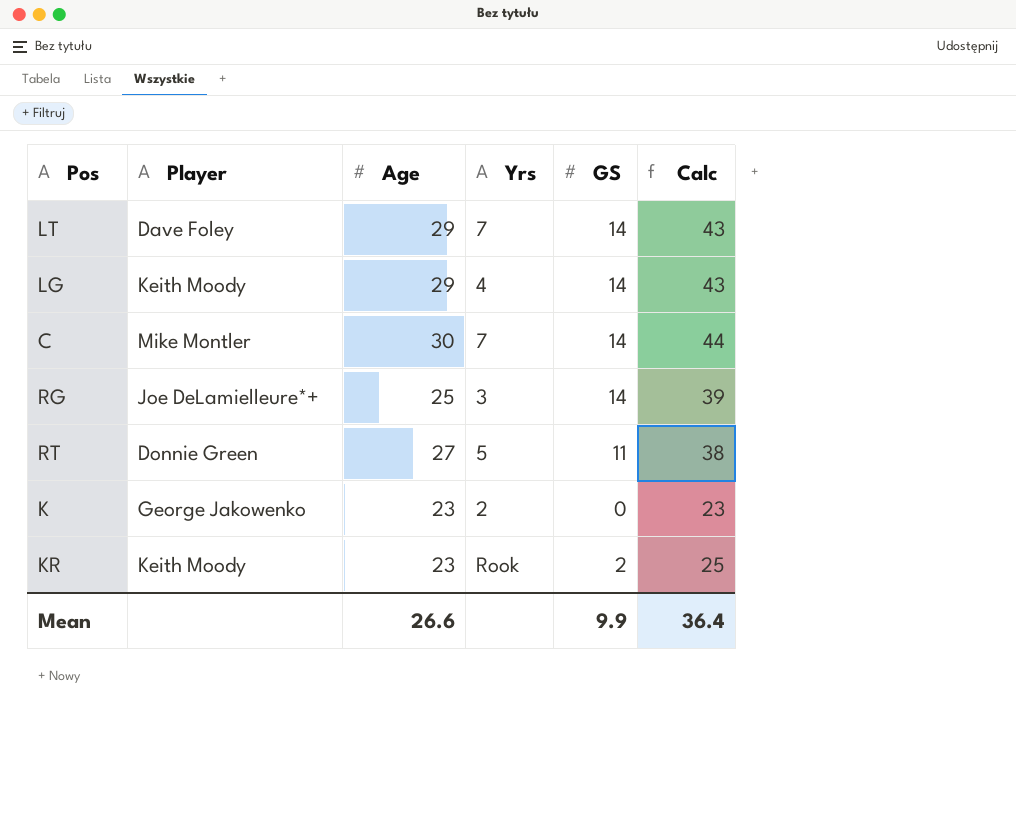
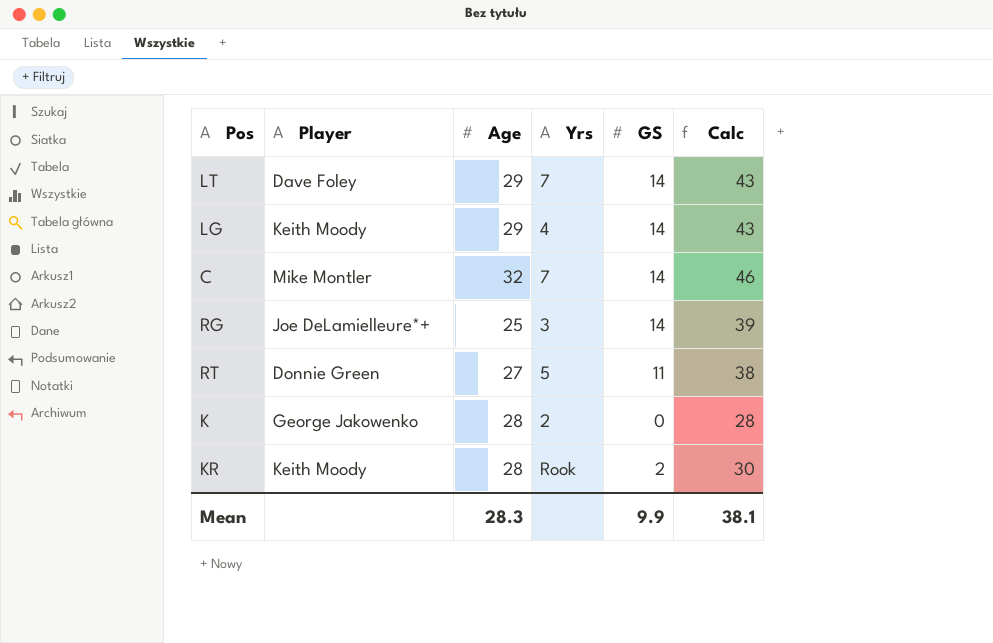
C | Age: 30 -> 32
C | Calc: 44 -> 46
K | Age: 23 -> 28
K | Calc: 23 -> 28
KR | Age: 23 -> 28
KR | Calc: 25 -> 30
Mean | Age: 26.6 -> 28.3
Mean | Calc: 36.4 -> 38.1

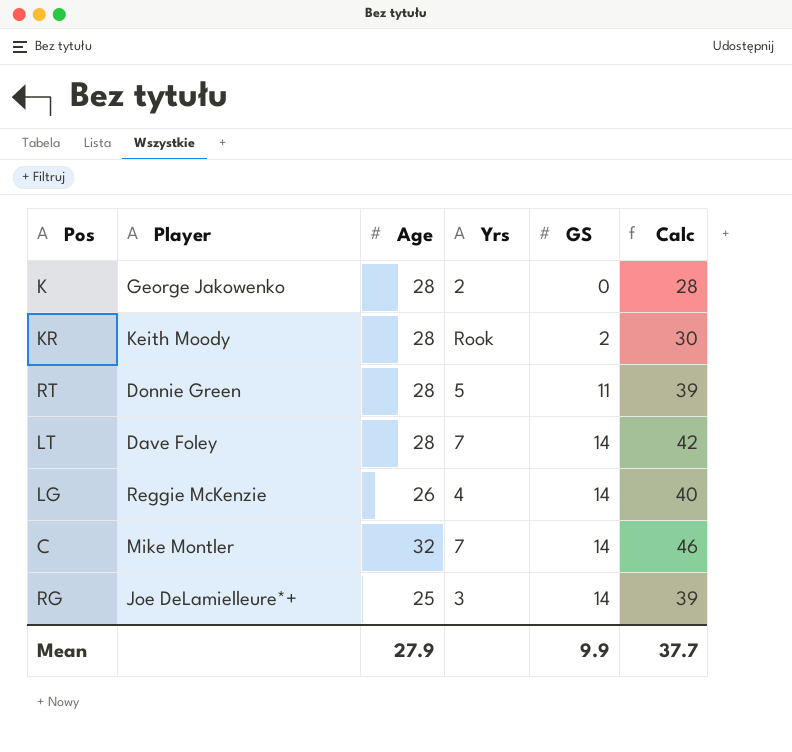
row order: none -> GS ascending
RT | Age: 27 -> 28
RT | Calc: 38 -> 39
LT | Age: 29 -> 28
LT | Calc: 43 -> 42
LG | Player: Keith Moody -> Reggie McKenzie
LG | Age: 29 -> 26
LG | Calc: 43 -> 40
Mean | Age: 28.3 -> 27.9
Mean | Calc: 38.1 -> 37.7

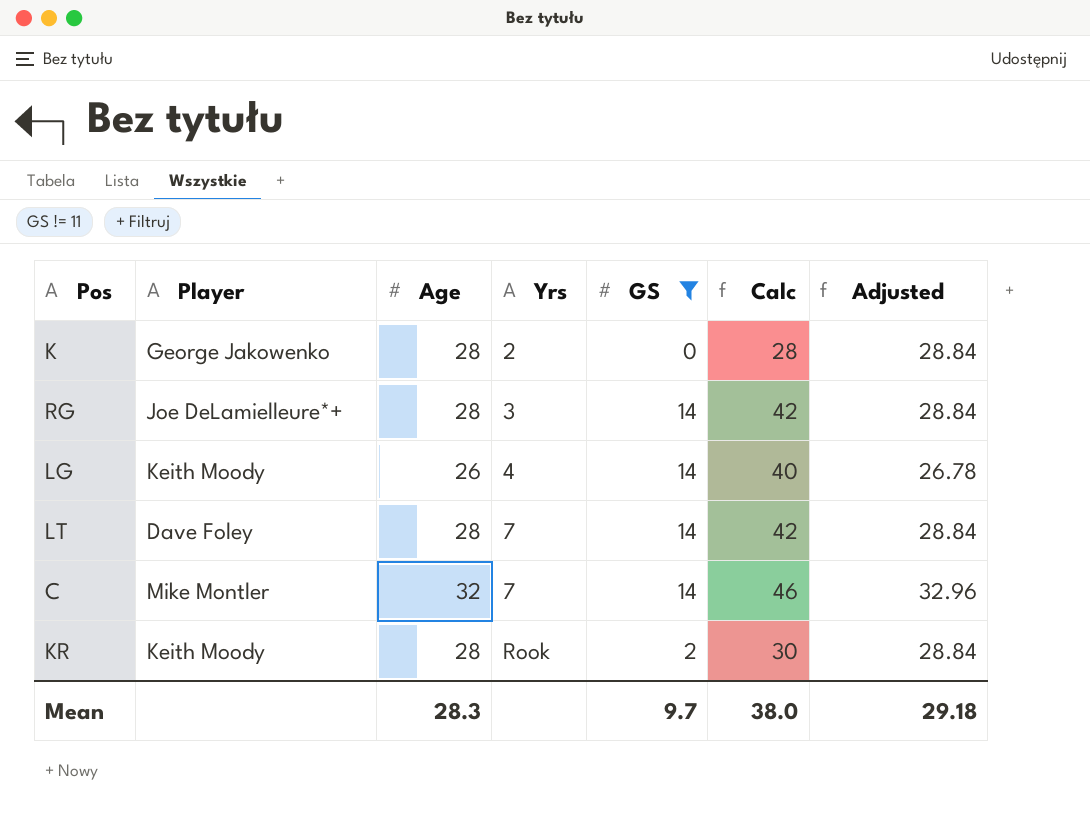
filter: none -> GS != 11
row order: GS ascending -> Yrs ascending
column Adjusted | formula: none -> [Age] * 1.03
RG | Age: 25 -> 28
RG | Calc: 39 -> 42
LG | Player: Reggie McKenzie -> Keith Moody
Mean | Age: 27.9 -> 28.3
Mean | GS: 9.9 -> 9.7
Mean | Calc: 37.7 -> 38.0

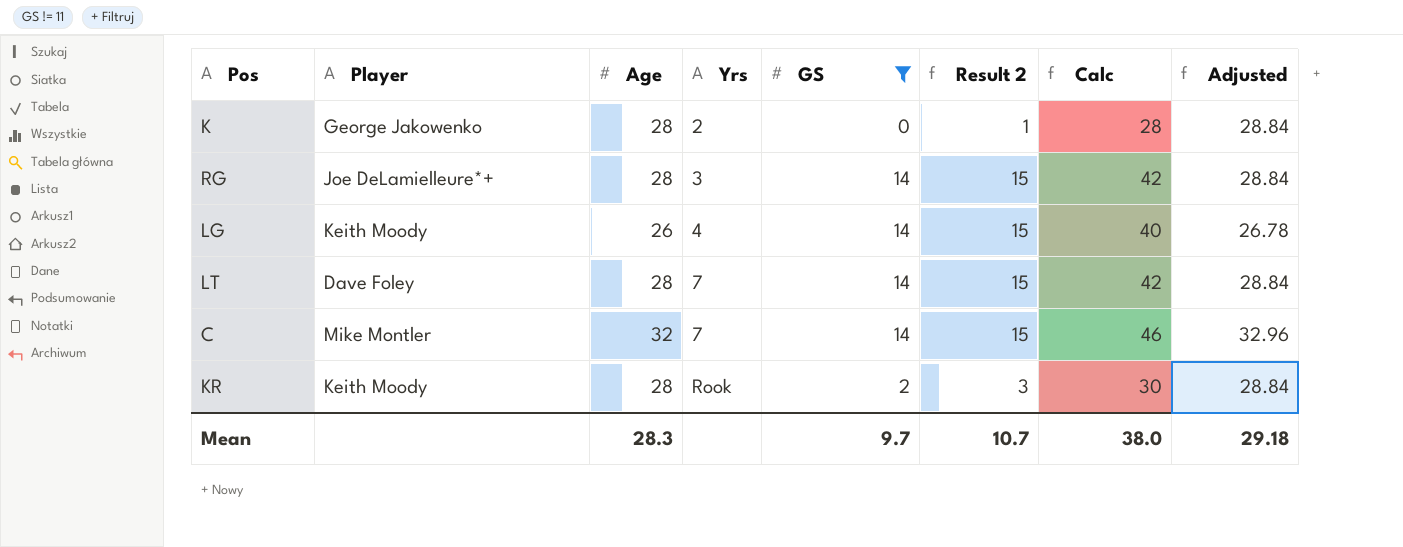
column Result 2 | formula: none -> [GS] + 1

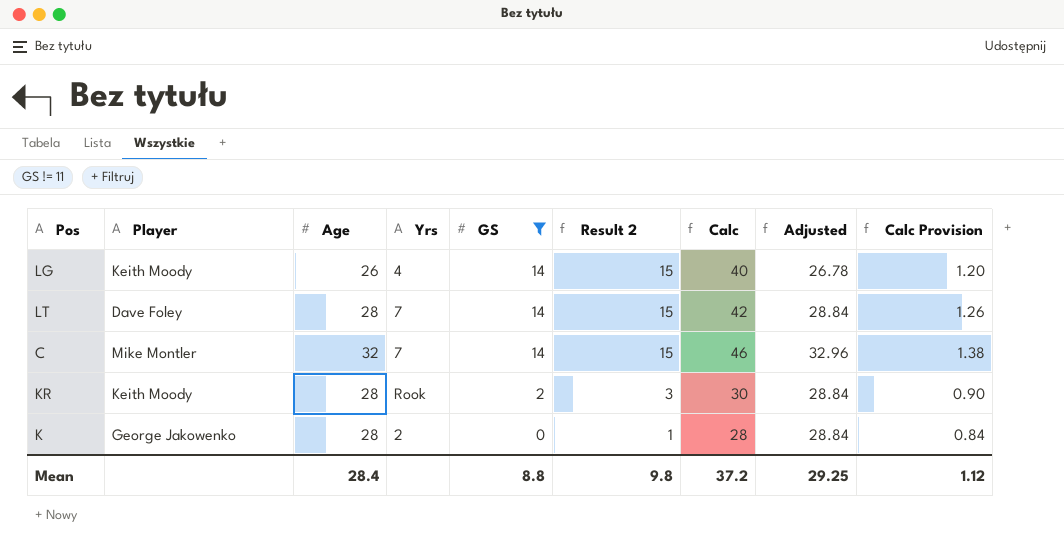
row order: Yrs ascending -> GS descending
column Calc Provision | formula: none -> [Calc] * 0.03
row RG: Joe DeLamielleure*+ | 28 | 3 | 14 | 15 | 42 | 28.84 -> none
Mean | Age: 28.3 -> 28.4
Mean | GS: 9.7 -> 8.8
Mean | Result 2: 10.7 -> 9.8
Mean | Calc: 38.0 -> 37.2
Mean | Adjusted: 29.18 -> 29.25

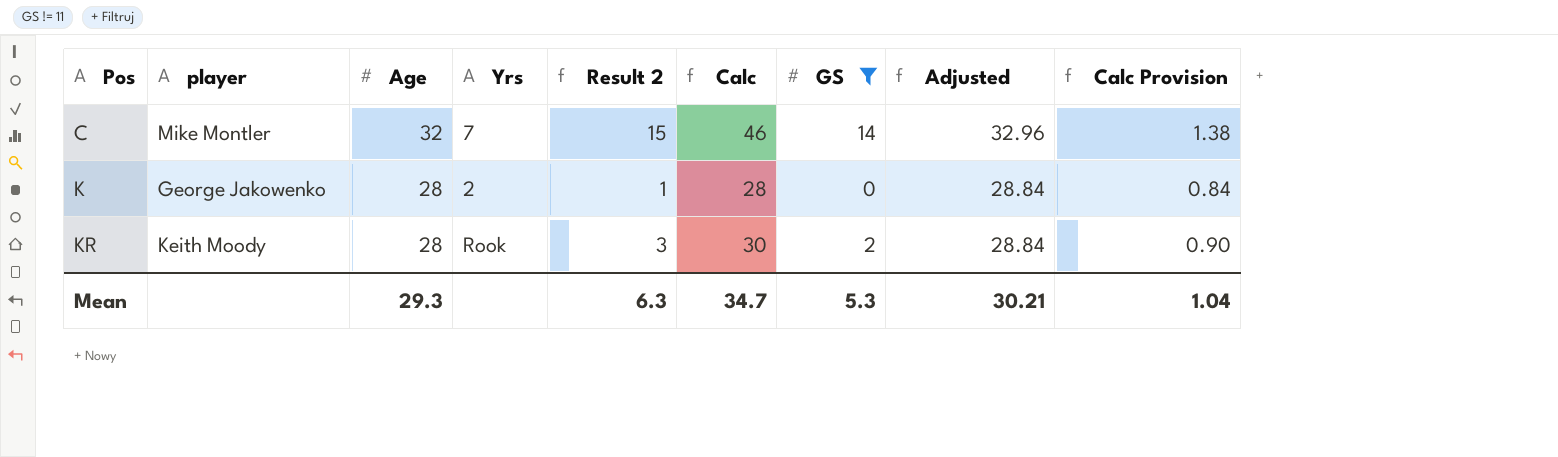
row order: GS descending -> Pos ascending
column name: Player -> player
column GS | position: 5 -> 7
row LG: Keith Moody | 26 | 4 | 14 | 15 | 40 | 26.78 | 1.20 -> none
row LT: Dave Foley | 28 | 7 | 14 | 15 | 42 | 28.84 | 1.26 -> none
Mean | Age: 28.4 -> 29.3
Mean | Result 2: 9.8 -> 6.3
Mean | Calc: 37.2 -> 34.7
Mean | GS: 8.8 -> 5.3
Mean | Adjusted: 29.25 -> 30.21
Mean | Calc Provision: 1.12 -> 1.04

